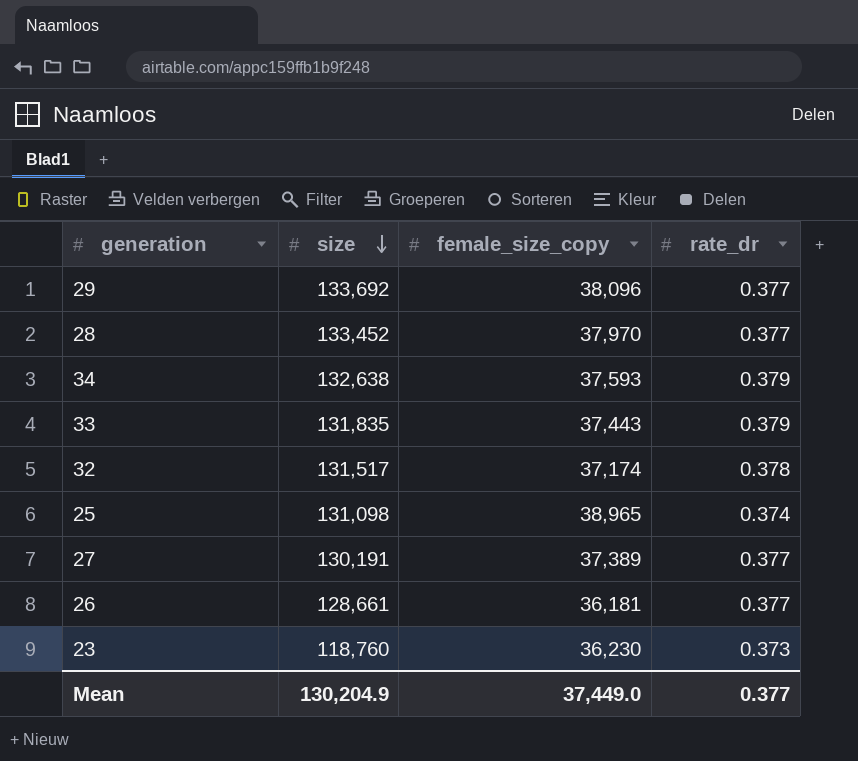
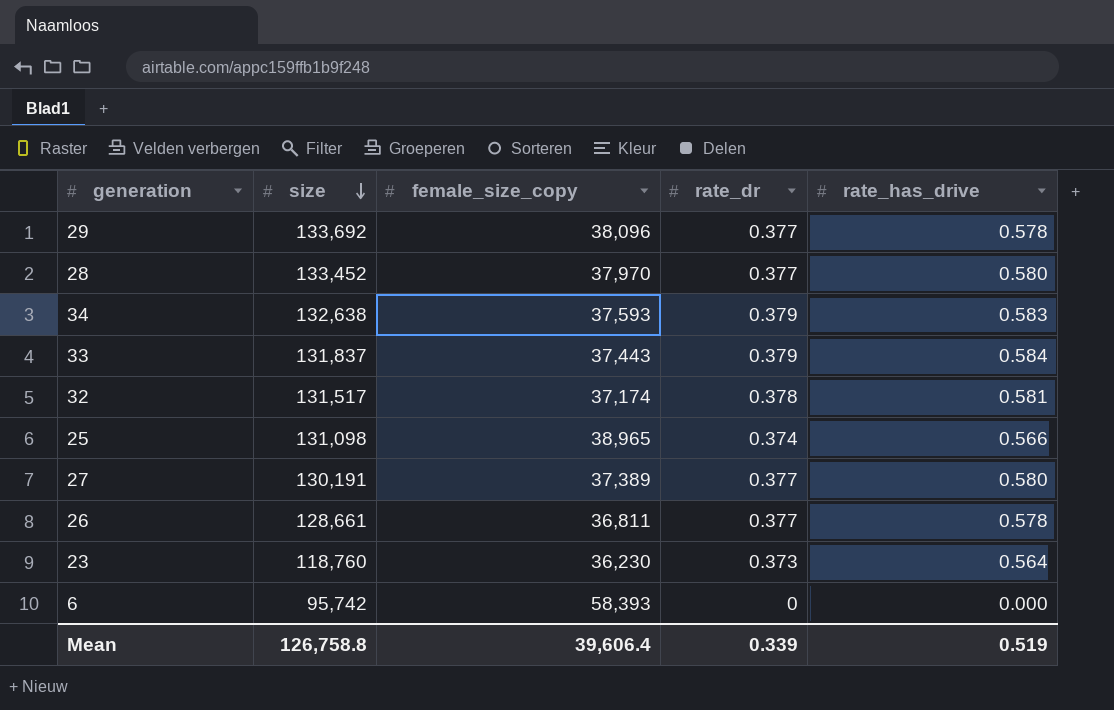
column rate_has_drive | position: none -> 5
33 | size: 131,835 -> 131,837
26 | female_size_copy: 36,181 -> 36,811
row 6: none -> 95,742 | 58,393 | 0 | 0.000
Mean | size: 130,204.9 -> 126,758.8
Mean | female_size_copy: 37,449.0 -> 39,606.4
Mean | rate_dr: 0.377 -> 0.339

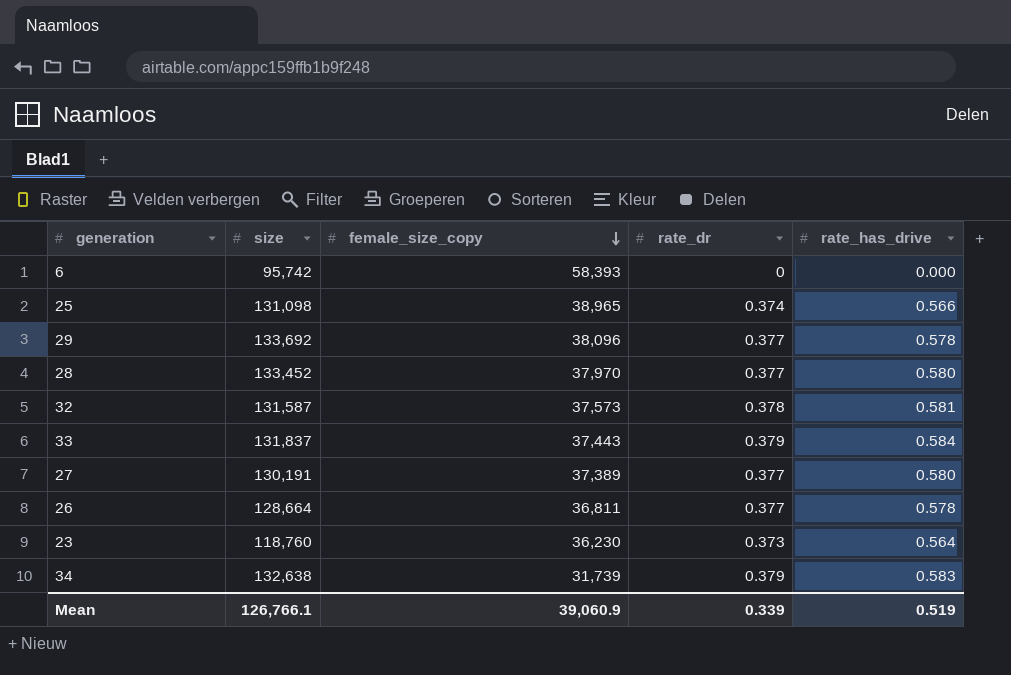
row order: size descending -> female_size_copy descending
32 | size: 131,517 -> 131,587
32 | female_size_copy: 37,174 -> 37,573
26 | size: 128,661 -> 128,664
34 | female_size_copy: 37,593 -> 31,739
Mean | size: 126,758.8 -> 126,766.1
Mean | female_size_copy: 39,606.4 -> 39,060.9

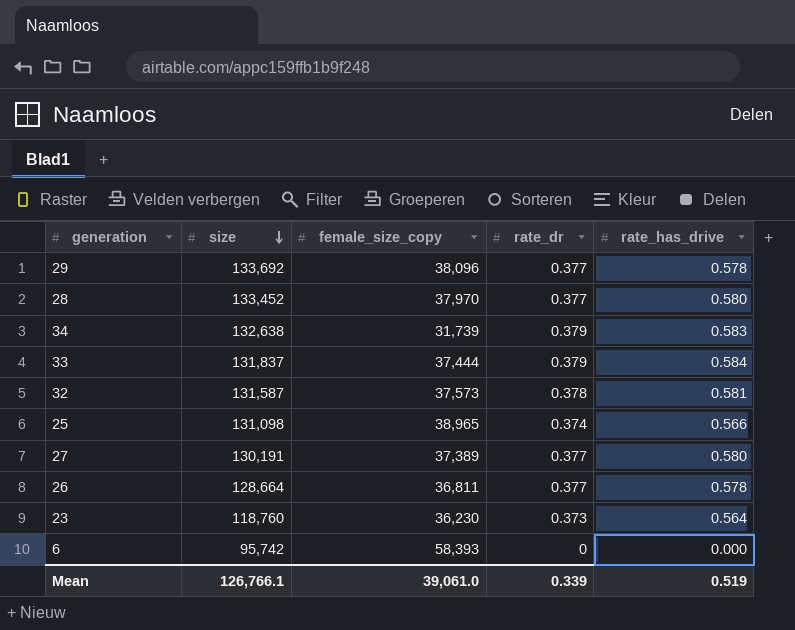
row order: female_size_copy descending -> size descending
33 | female_size_copy: 37,443 -> 37,444
Mean | female_size_copy: 39,060.9 -> 39,061.0

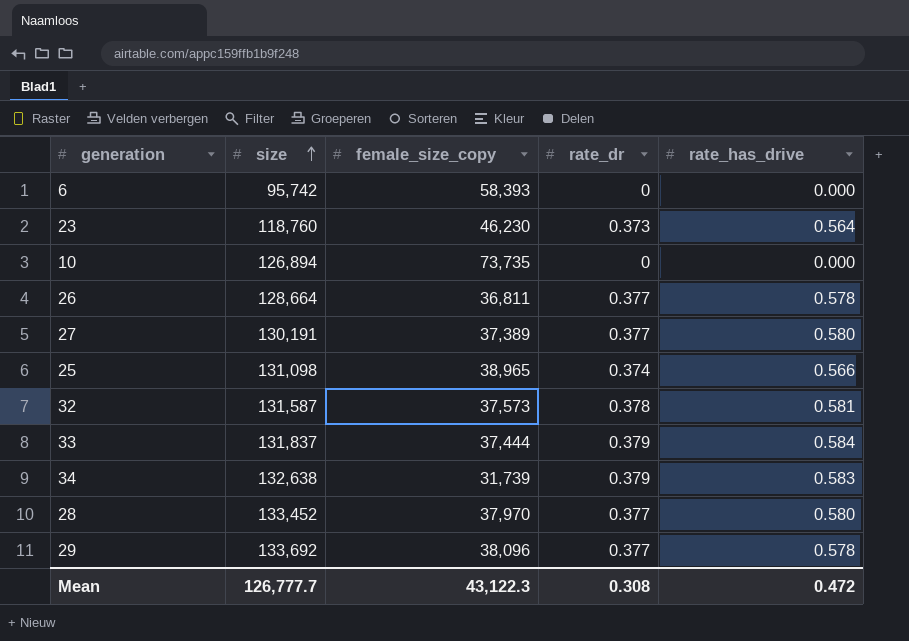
row order: size descending -> size ascending
23 | female_size_copy: 36,230 -> 46,230
row 10: none -> 126,894 | 73,735 | 0 | 0.000
Mean | size: 126,766.1 -> 126,777.7
Mean | female_size_copy: 39,061.0 -> 43,122.3
Mean | rate_dr: 0.339 -> 0.308
Mean | rate_has_drive: 0.519 -> 0.472

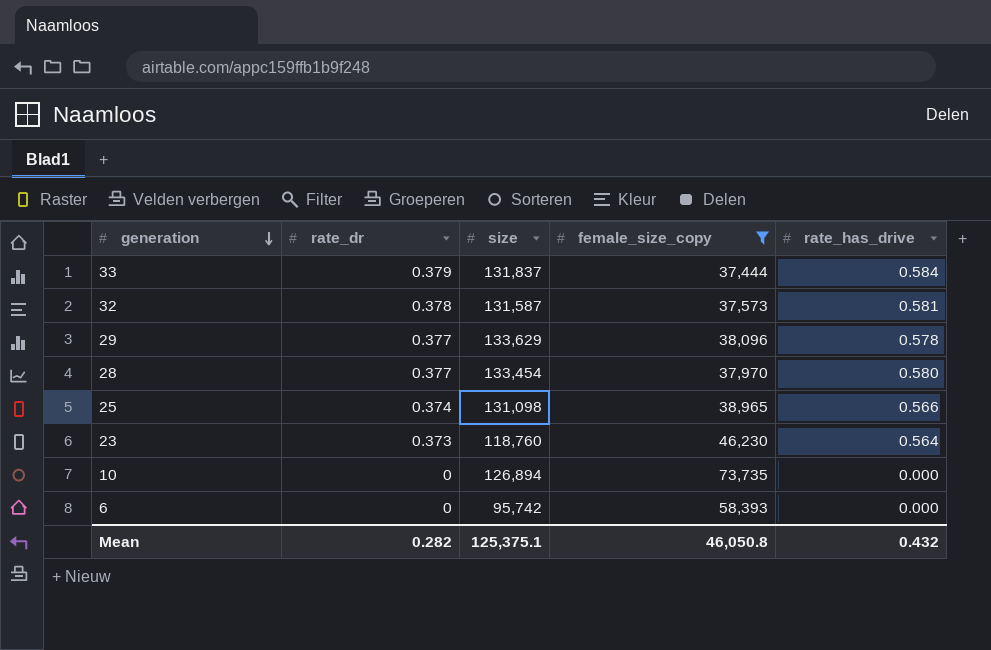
filter: none -> female_size_copy >= 37,444
row order: size ascending -> generation descending
column rate_dr | position: 4 -> 2
29 | size: 133,692 -> 133,629
28 | size: 133,452 -> 133,454
Mean | rate_dr: 0.308 -> 0.282
Mean | size: 126,777.7 -> 125,375.1
Mean | female_size_copy: 43,122.3 -> 46,050.8
Mean | rate_has_drive: 0.472 -> 0.432

